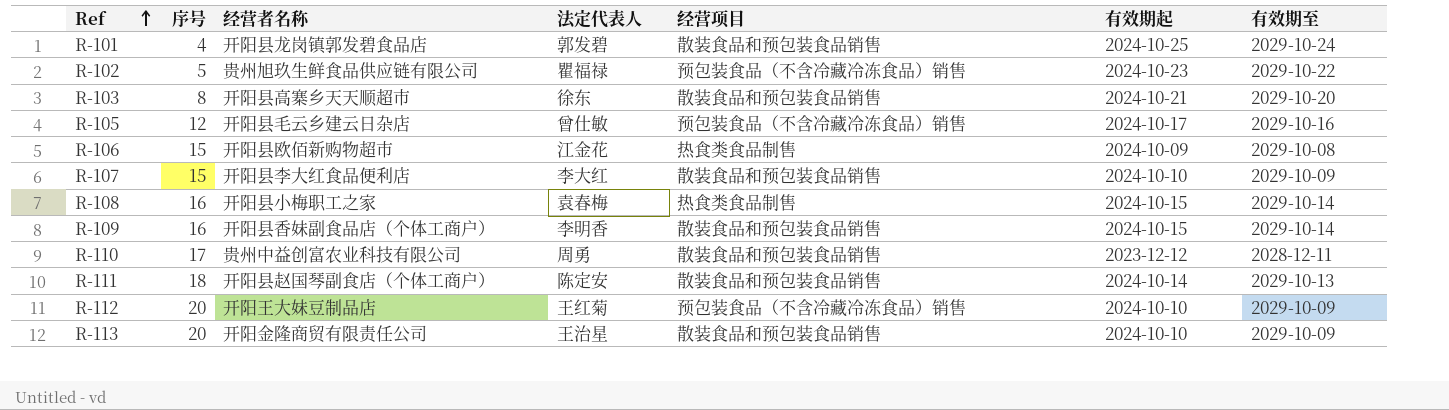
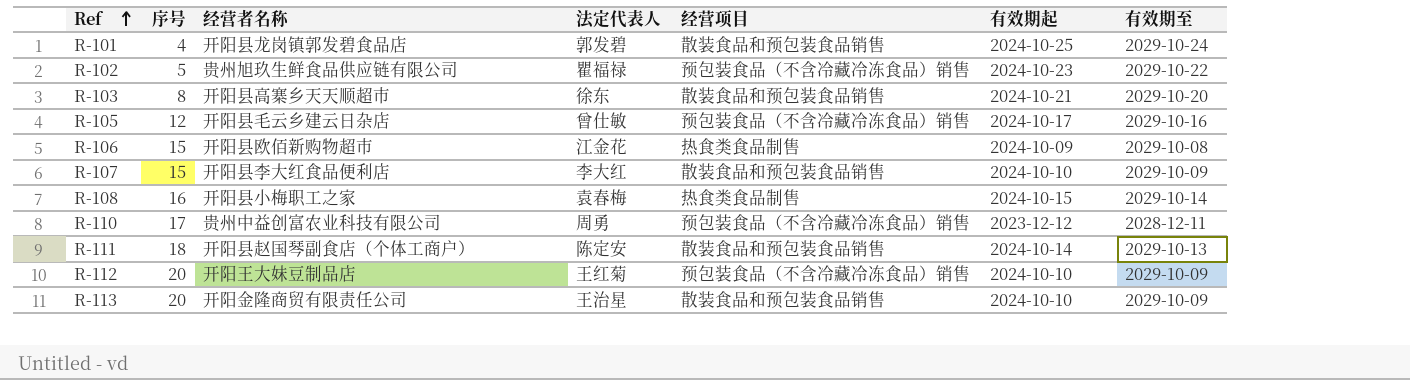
row R-109: 16 | 开阳县香妹副食品店（个体工商户） | 李明香 | 散装食品和预包装食品销售 | 2024-10-15 | 2029-10-14 -> none
R-110 | 经营项目: 散装食品和预包装食品销售 -> 预包装食品（不含冷藏冷冻食品）销售

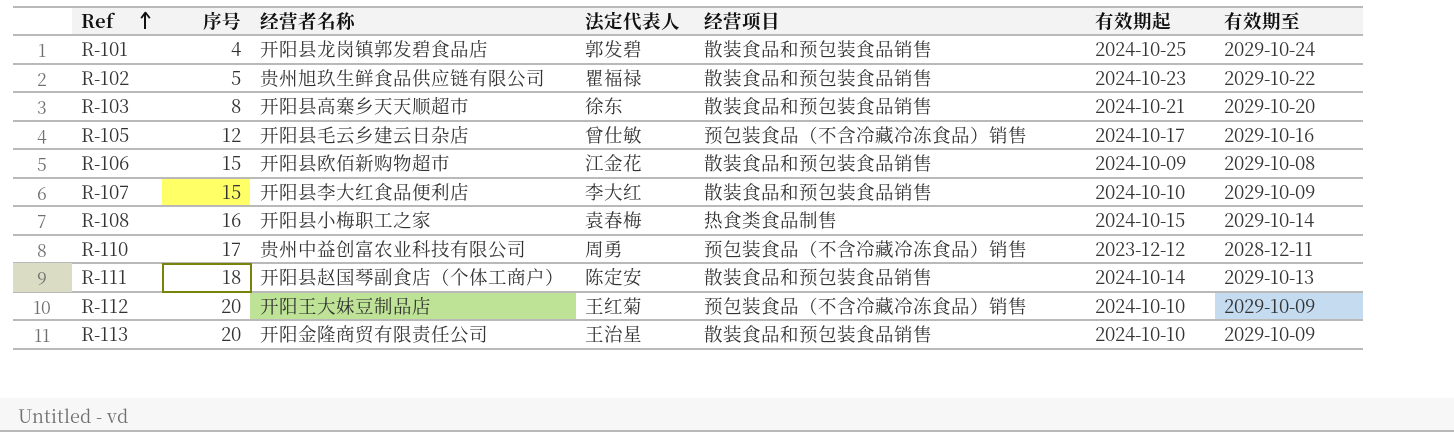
R-102 | 经营项目: 预包装食品（不含冷藏冷冻食品）销售 -> 散装食品和预包装食品销售
R-106 | 经营项目: 热食类食品制售 -> 散装食品和预包装食品销售

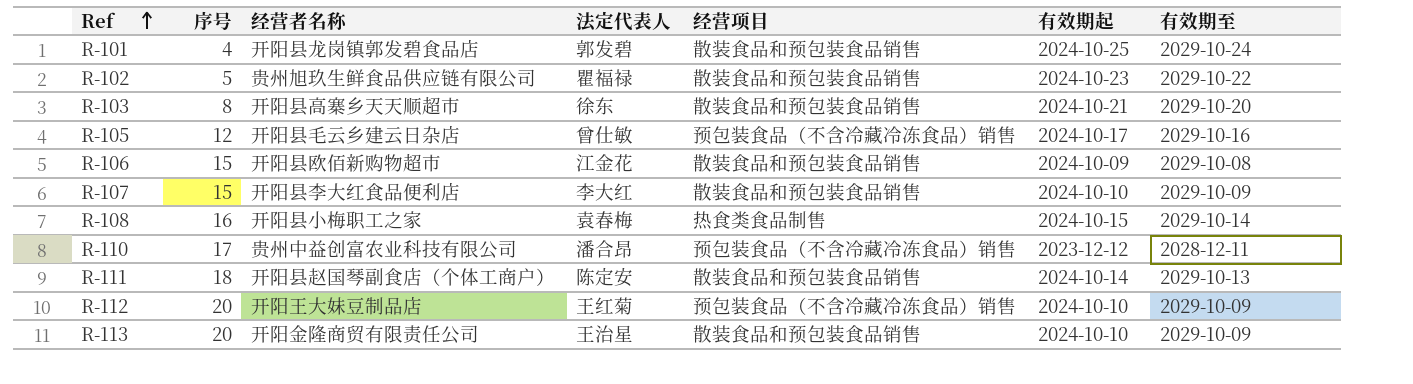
R-110 | 法定代表人: 周勇 -> 潘合昂

